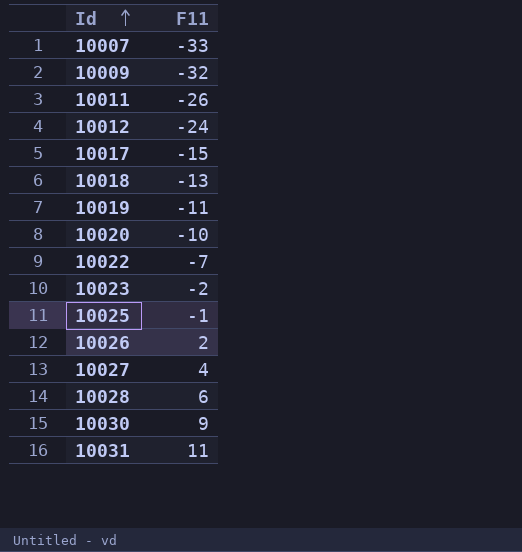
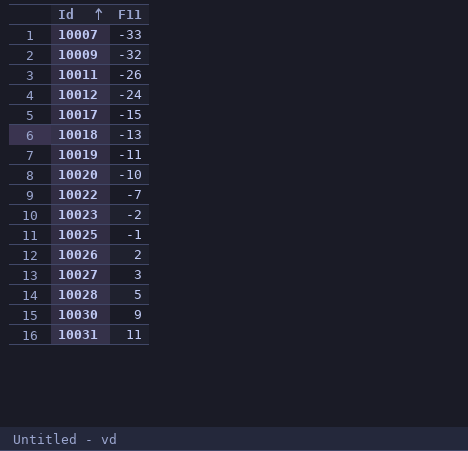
10027 | F11: 4 -> 3
10028 | F11: 6 -> 5

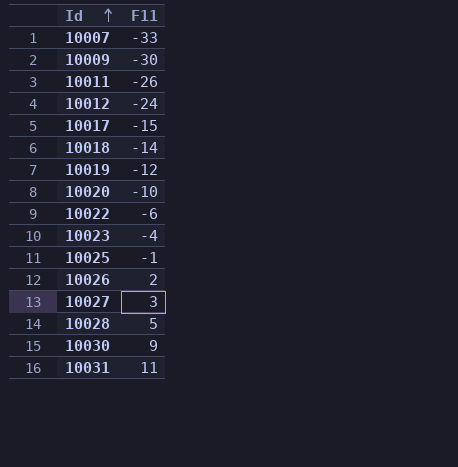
10009 | F11: -32 -> -30
10018 | F11: -13 -> -14
10019 | F11: -11 -> -12
10022 | F11: -7 -> -6
10023 | F11: -2 -> -4

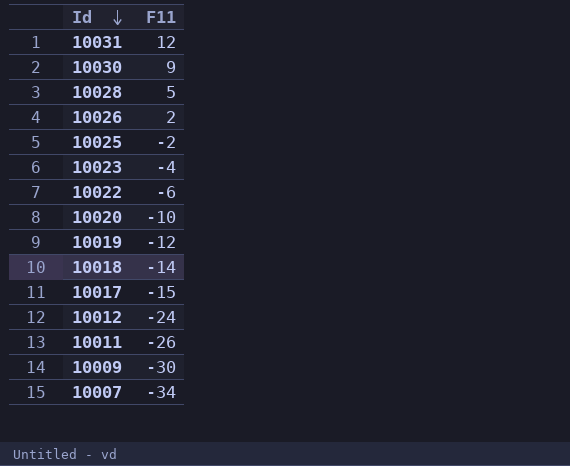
row order: Id ascending -> Id descending
row 10027: 3 -> none
10031 | F11: 11 -> 12
10025 | F11: -1 -> -2
10007 | F11: -33 -> -34

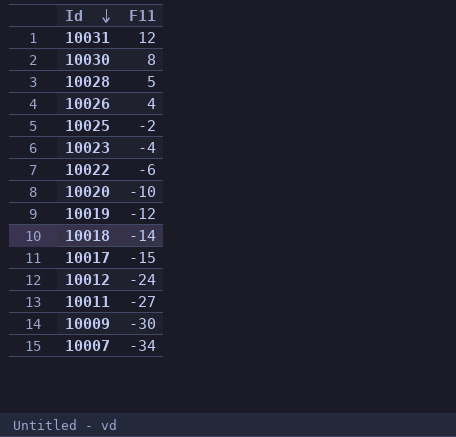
10030 | F11: 9 -> 8
10026 | F11: 2 -> 4
10011 | F11: -26 -> -27

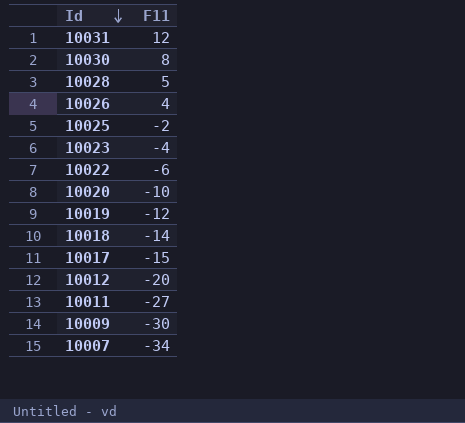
10012 | F11: -24 -> -20

